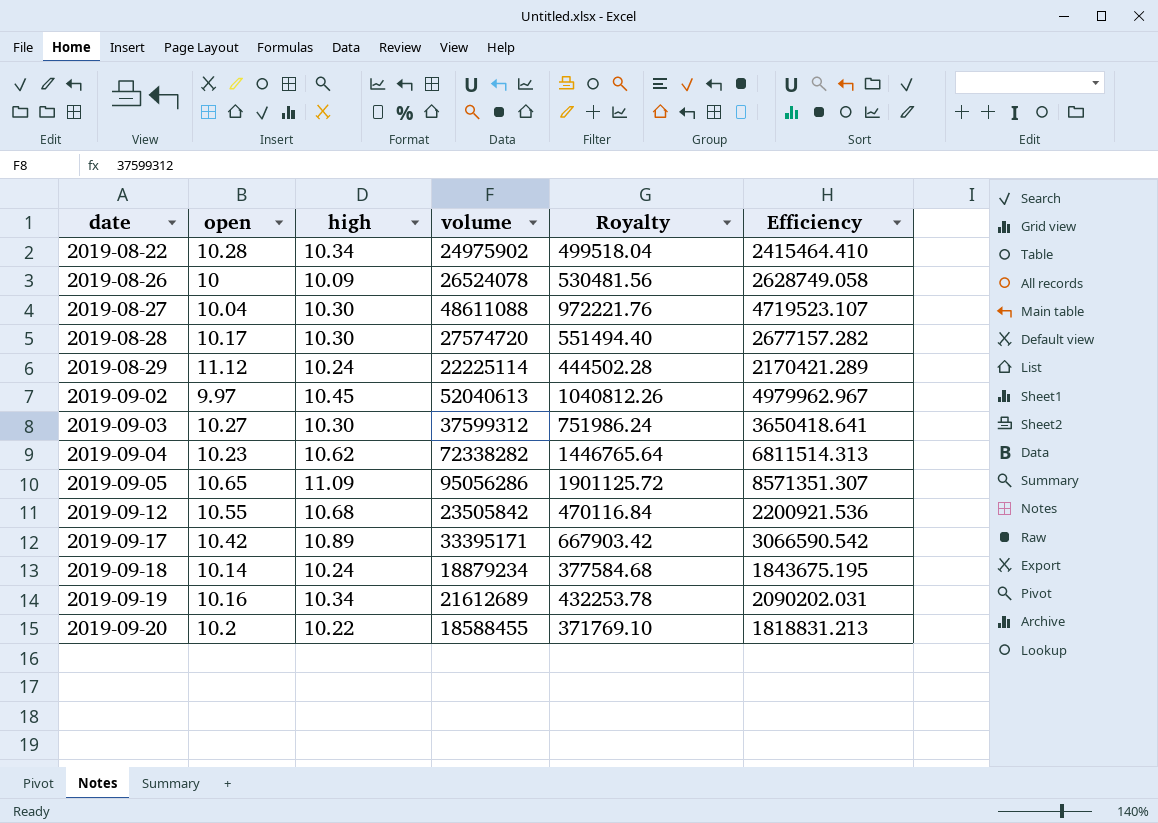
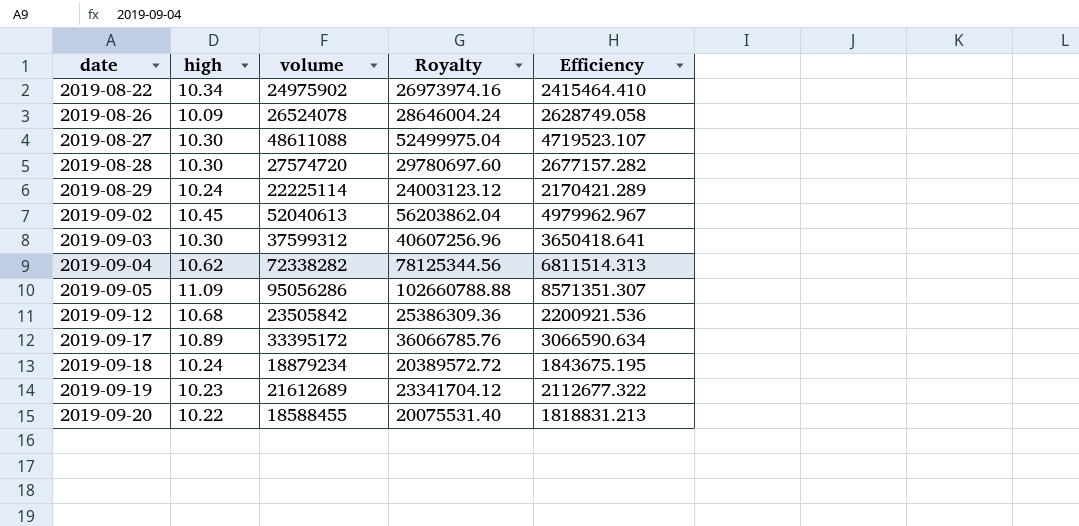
column open | position: 2 -> none
column Royalty | formula: [volume] * 0.02 -> [volume] * 1.08
2019-09-17 | volume: 33395171 -> 33395172
2019-09-17 | Efficiency: 3066590.542 -> 3066590.634
2019-09-19 | high: 10.34 -> 10.23
2019-09-19 | Efficiency: 2090202.031 -> 2112677.322

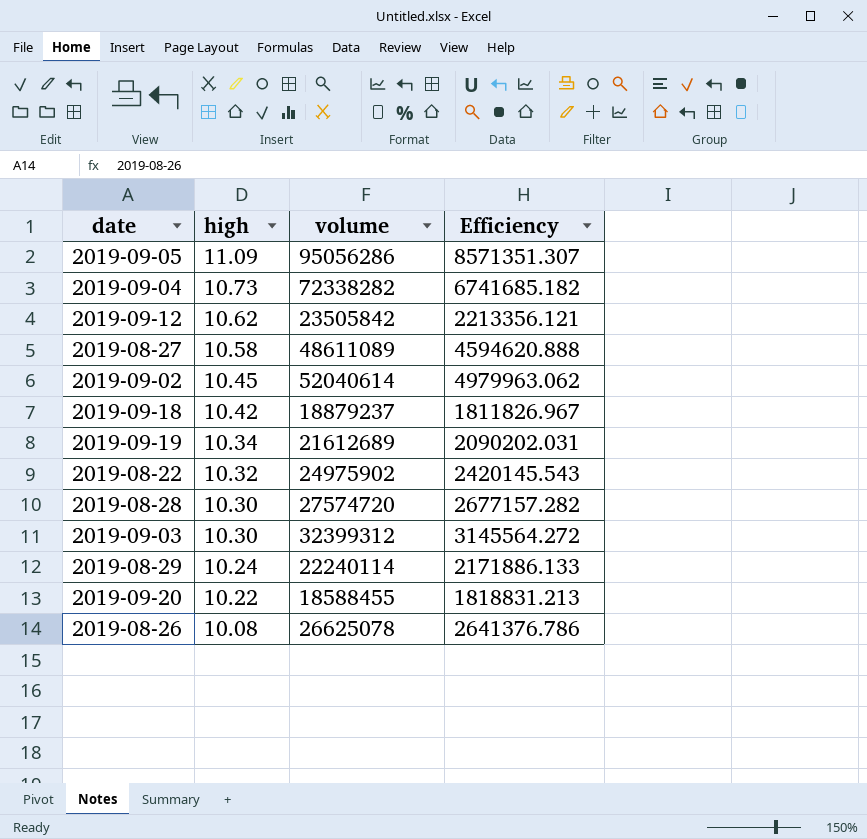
row order: date ascending -> high descending
column Royalty | formula: [volume] * 1.08 -> none
row 2019-09-17: 10.89 | 33395172 | 36066785.76 | 3066590.634 -> none
2019-09-04 | high: 10.62 -> 10.73
2019-09-04 | Efficiency: 6811514.313 -> 6741685.182
2019-09-12 | high: 10.68 -> 10.62
2019-09-12 | Efficiency: 2200921.536 -> 2213356.121
2019-08-27 | high: 10.30 -> 10.58
2019-08-27 | volume: 48611088 -> 48611089
2019-08-27 | Efficiency: 4719523.107 -> 4594620.888
2019-09-02 | volume: 52040613 -> 52040614
2019-09-02 | Efficiency: 4979962.967 -> 4979963.062
2019-09-18 | high: 10.24 -> 10.42
2019-09-18 | volume: 18879234 -> 18879237
2019-09-18 | Efficiency: 1843675.195 -> 1811826.967
2019-09-19 | high: 10.23 -> 10.34
2019-09-19 | Efficiency: 2112677.322 -> 2090202.031
2019-08-22 | high: 10.34 -> 10.32
2019-08-22 | Efficiency: 2415464.410 -> 2420145.543
2019-09-03 | volume: 37599312 -> 32399312
2019-09-03 | Efficiency: 3650418.641 -> 3145564.272
2019-08-29 | volume: 22225114 -> 22240114
2019-08-29 | Efficiency: 2170421.289 -> 2171886.133
2019-08-26 | high: 10.09 -> 10.08
2019-08-26 | volume: 26524078 -> 26625078
2019-08-26 | Efficiency: 2628749.058 -> 2641376.786

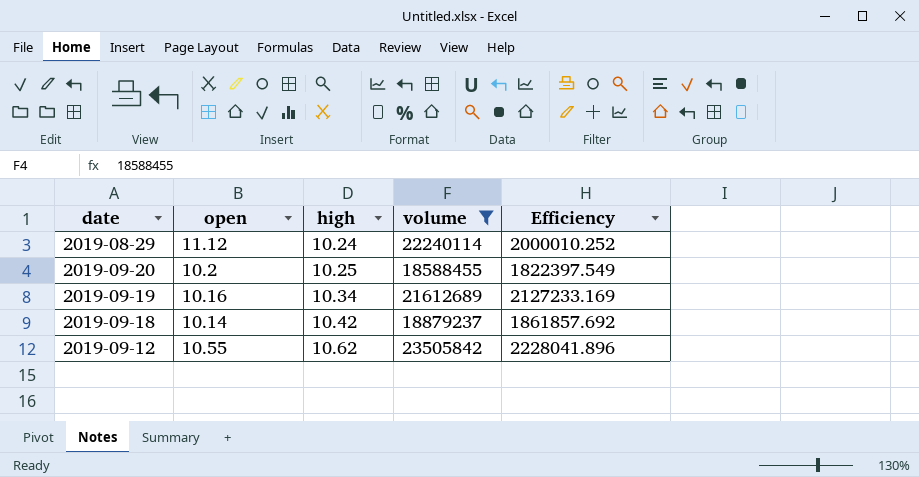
filter: none -> volume <= 23505842
row order: high descending -> high ascending
column open | position: none -> 2
column Efficiency | formula: [volume] / [high] -> [volume] / [open]
2019-09-20 | high: 10.22 -> 10.25

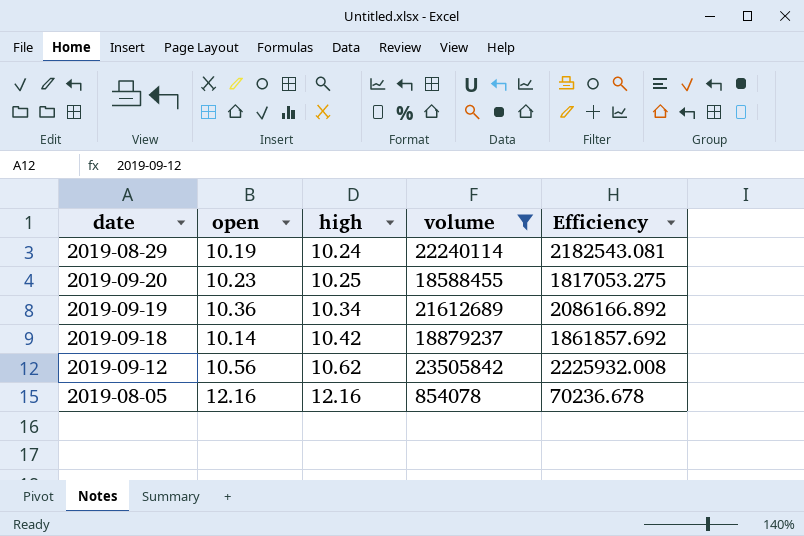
2019-08-29 | open: 11.12 -> 10.19
2019-08-29 | Efficiency: 2000010.252 -> 2182543.081
2019-09-20 | open: 10.2 -> 10.23
2019-09-20 | Efficiency: 1822397.549 -> 1817053.275
2019-09-19 | open: 10.16 -> 10.36
2019-09-19 | Efficiency: 2127233.169 -> 2086166.892
2019-09-12 | open: 10.55 -> 10.56
2019-09-12 | Efficiency: 2228041.896 -> 2225932.008
row 2019-08-05: none -> 12.16 | 12.16 | 854078 | 70236.678

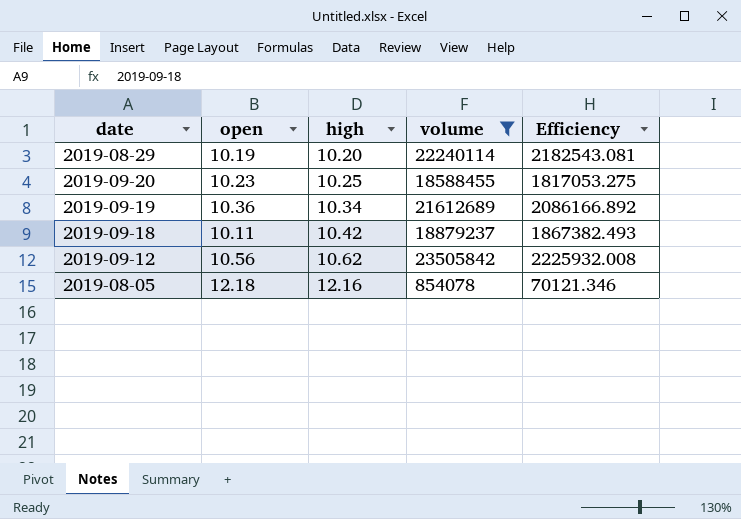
2019-08-29 | high: 10.24 -> 10.20
2019-09-18 | open: 10.14 -> 10.11
2019-09-18 | Efficiency: 1861857.692 -> 1867382.493
2019-08-05 | open: 12.16 -> 12.18
2019-08-05 | Efficiency: 70236.678 -> 70121.346

